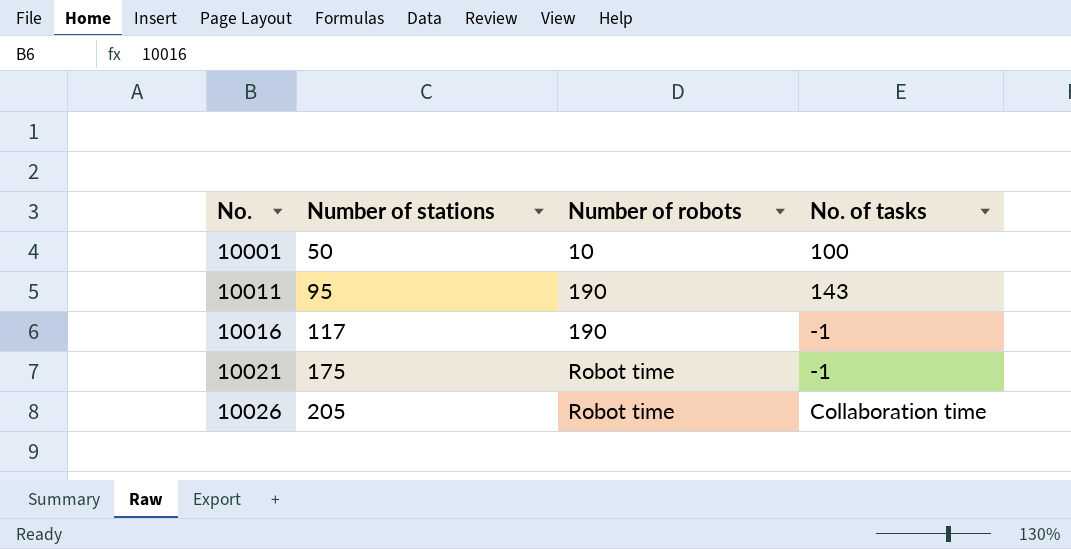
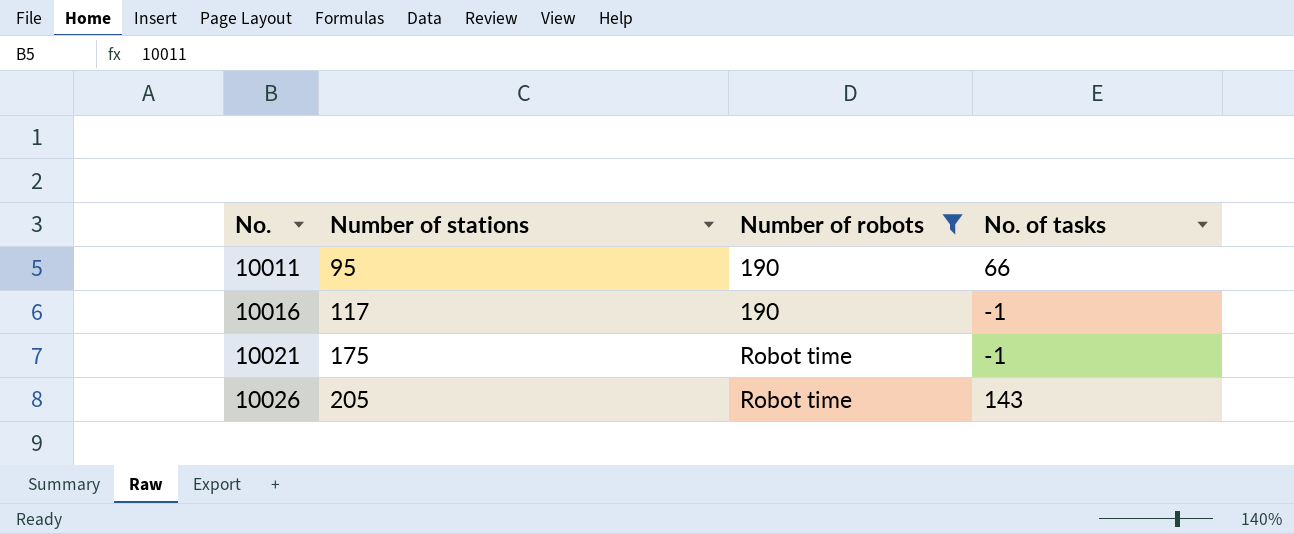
filter: none -> Number of robots != 10
10011 | No. of tasks: 143 -> 66
10026 | No. of tasks: Collaboration time -> 143

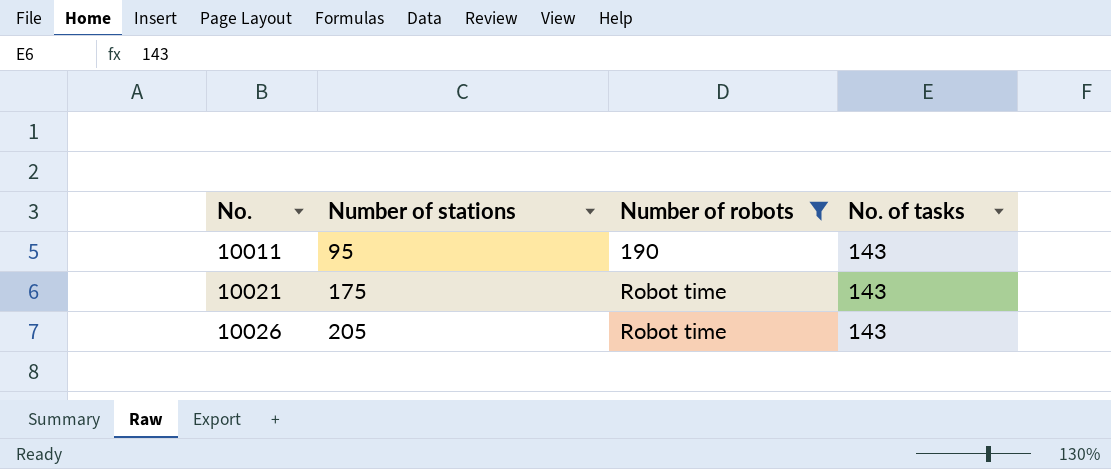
row 10016: 117 | 190 | -1 -> none
10011 | No. of tasks: 66 -> 143
10021 | No. of tasks: -1 -> 143

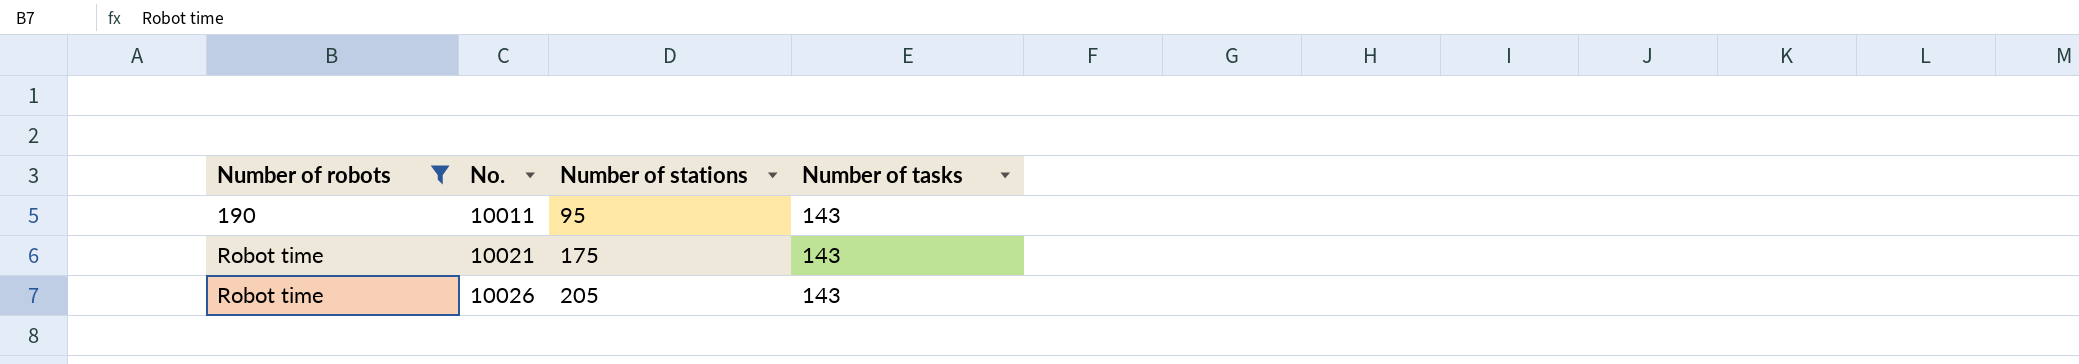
column Number of robots | position: 3 -> 1
column name: No. of tasks -> Number of tasks

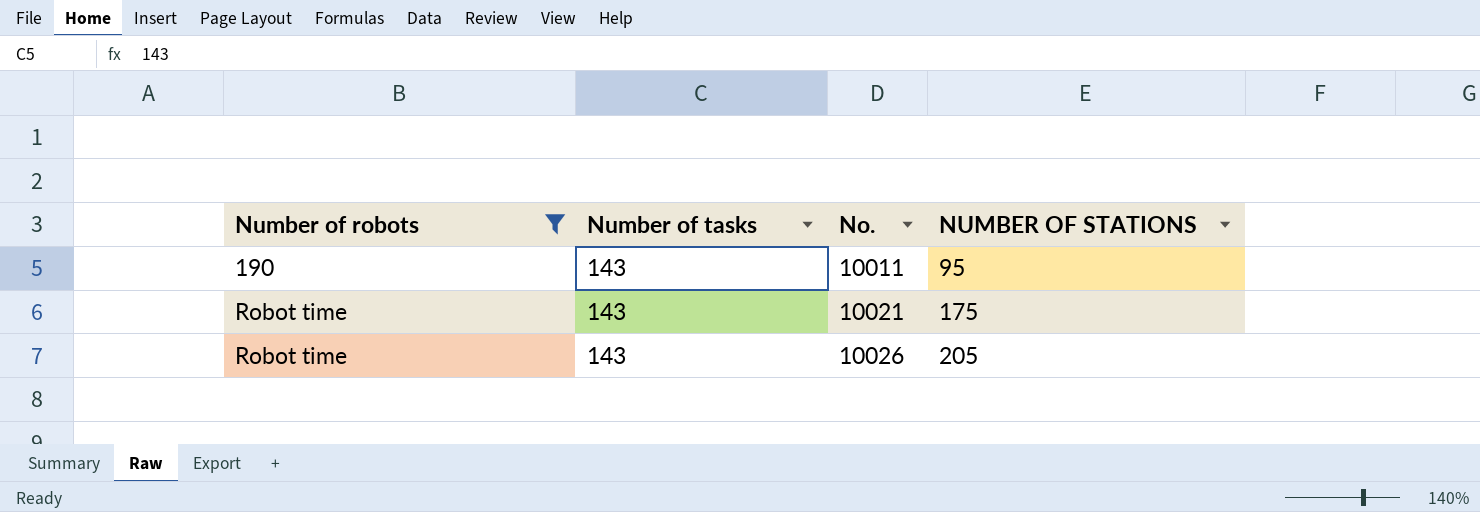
column Number of tasks | position: 4 -> 2
column name: Number of stations -> NUMBER OF STATIONS

